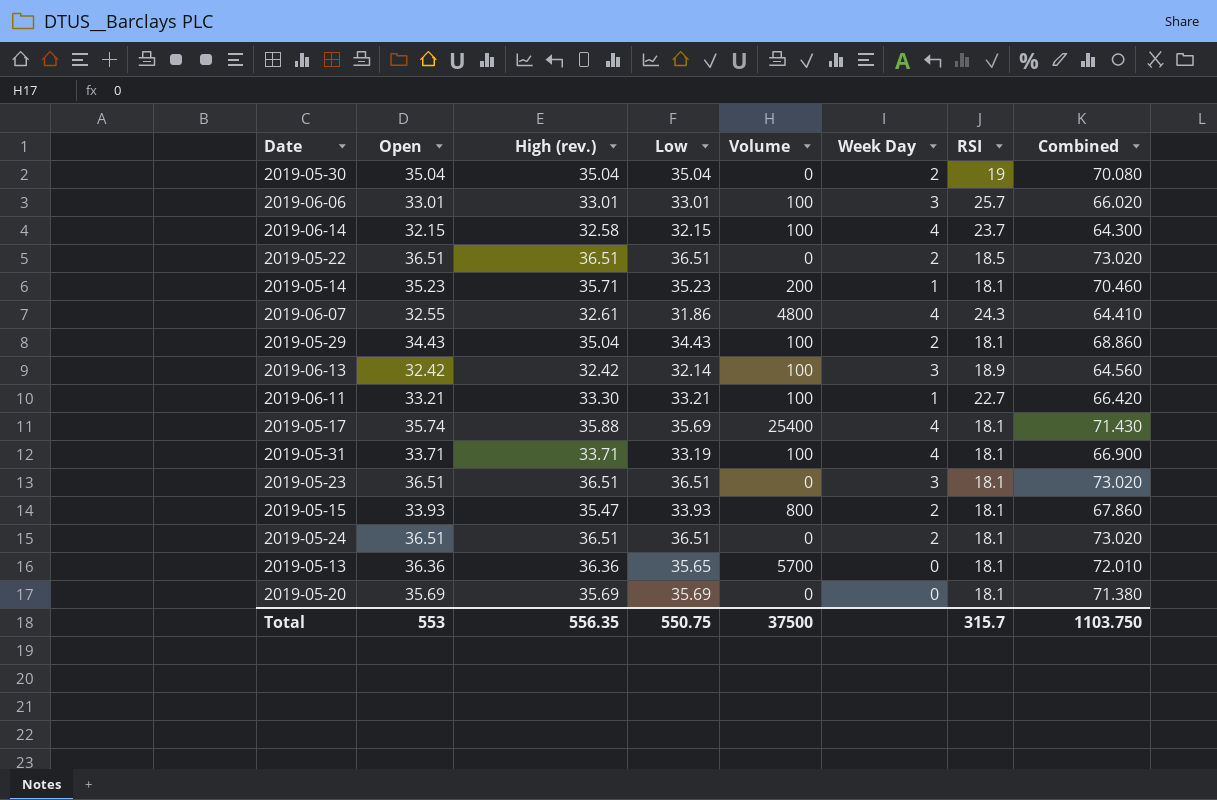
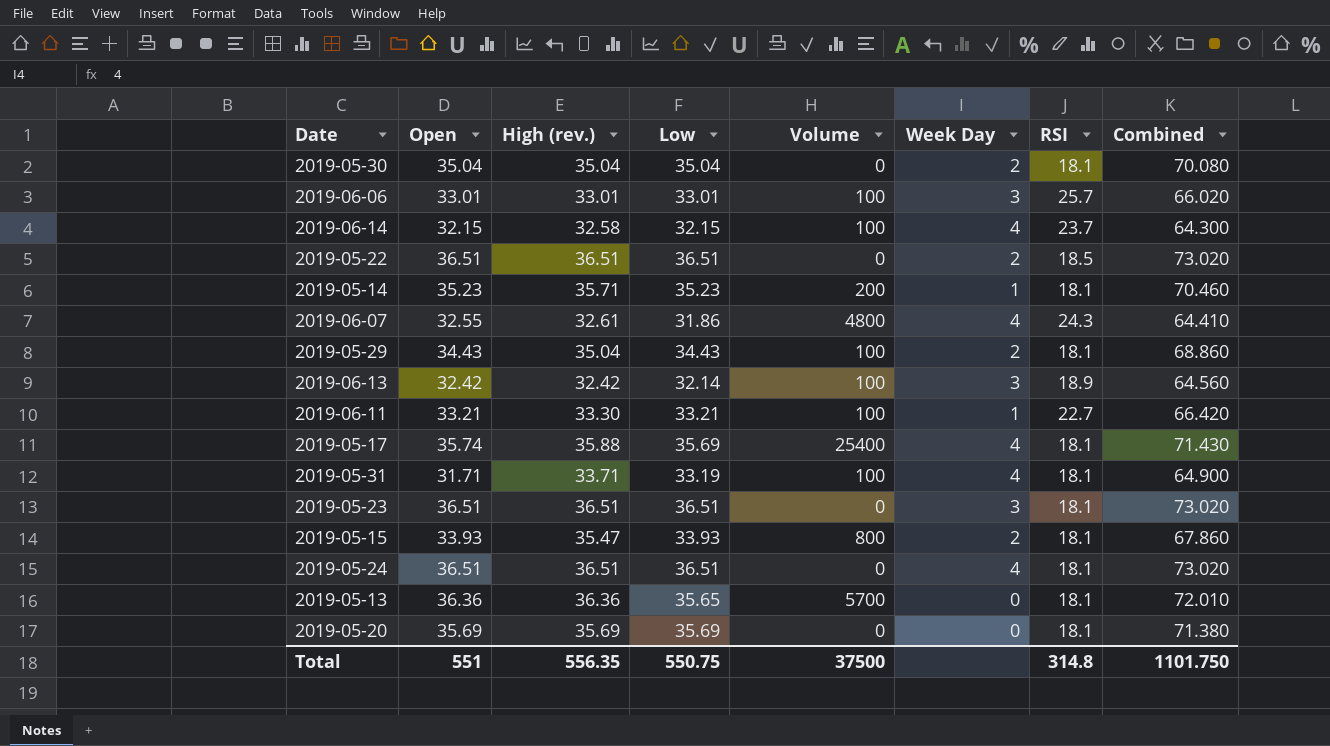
2019-05-30 | RSI: 19 -> 18.1
2019-05-31 | Open: 33.71 -> 31.71
2019-05-31 | Combined: 66.900 -> 64.900
2019-05-24 | Week Day: 2 -> 4
Total | Open: 553 -> 551
Total | RSI: 315.7 -> 314.8
Total | Combined: 1103.750 -> 1101.750

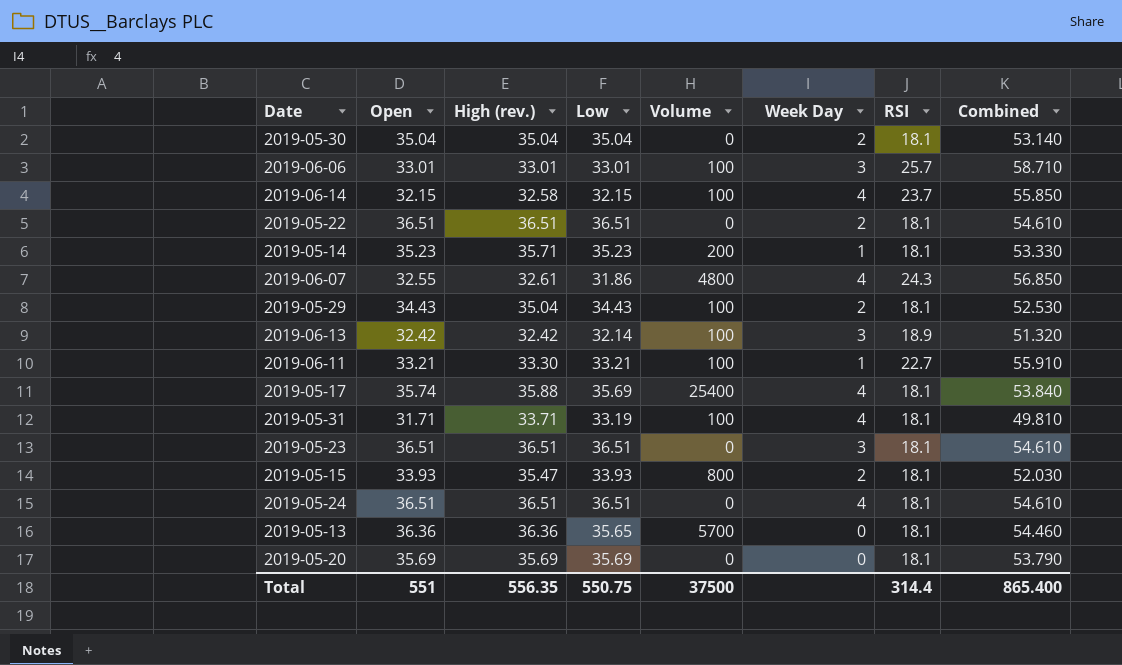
column Combined | formula: [Open] + [Low] -> [Open] + [RSI]
2019-05-22 | RSI: 18.5 -> 18.1
Total | RSI: 314.8 -> 314.4
Total | Combined: 1101.750 -> 865.400

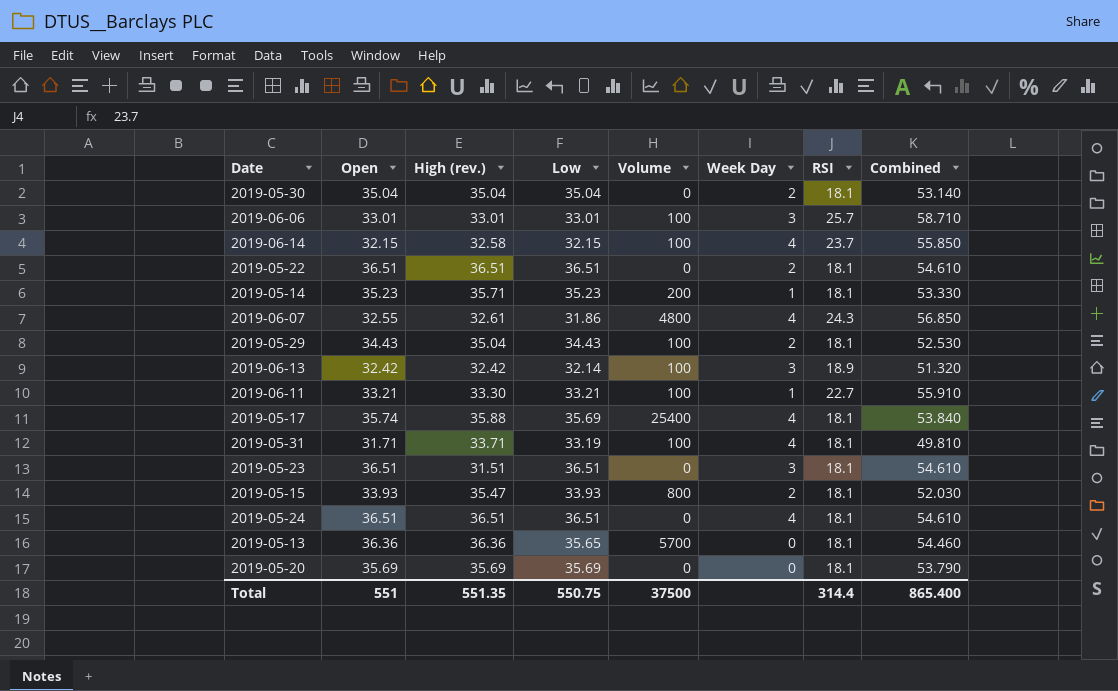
2019-05-23 | High (rev.): 36.51 -> 31.51
Total | High (rev.): 556.35 -> 551.35

